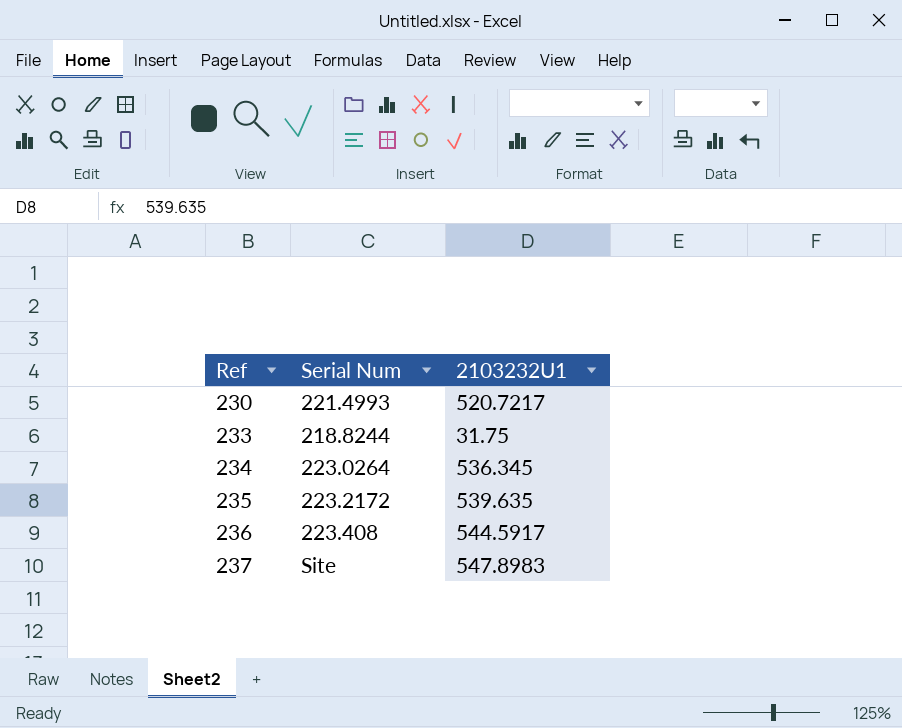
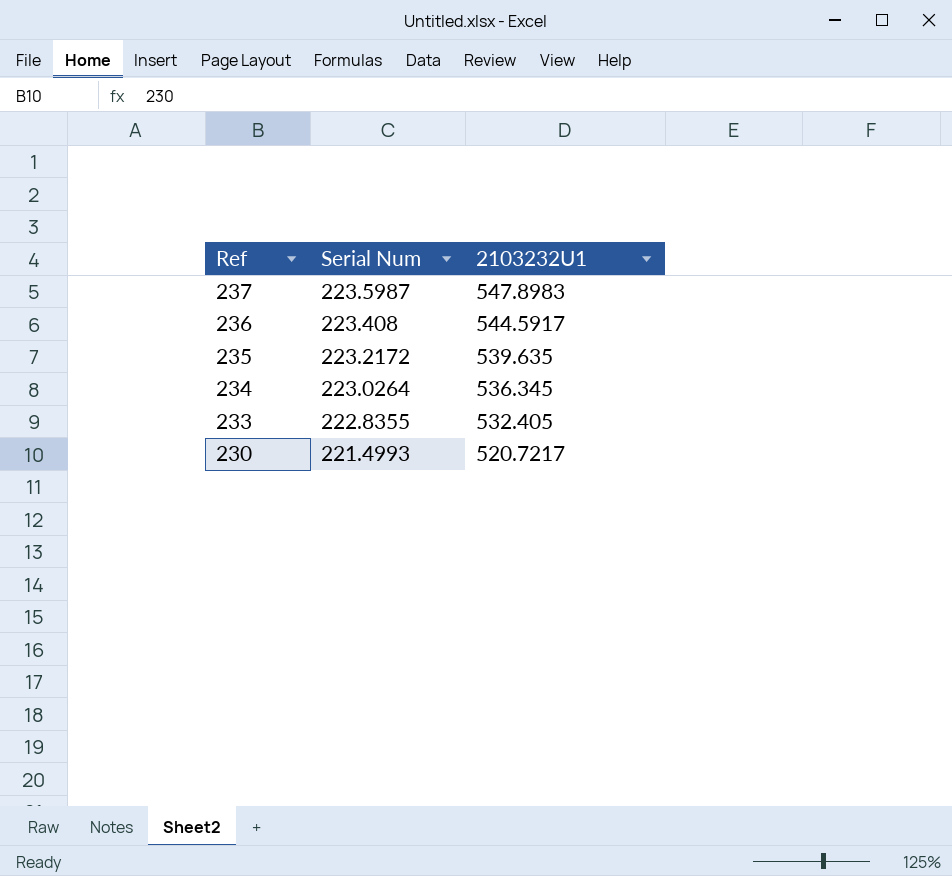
row order: Ref ascending -> Ref descending
237 | Serial Num: Site -> 223.5987
233 | Serial Num: 218.8244 -> 222.8355
233 | 2103232U1: 31.75 -> 532.405

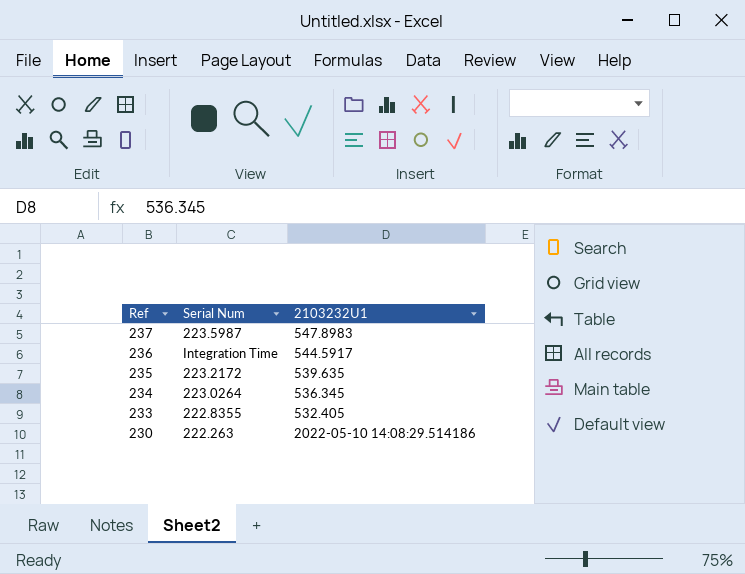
236 | Serial Num: 223.408 -> Integration Time
230 | Serial Num: 221.4993 -> 222.263
230 | 2103232U1: 520.7217 -> 2022-05-10 14:08:29.514186

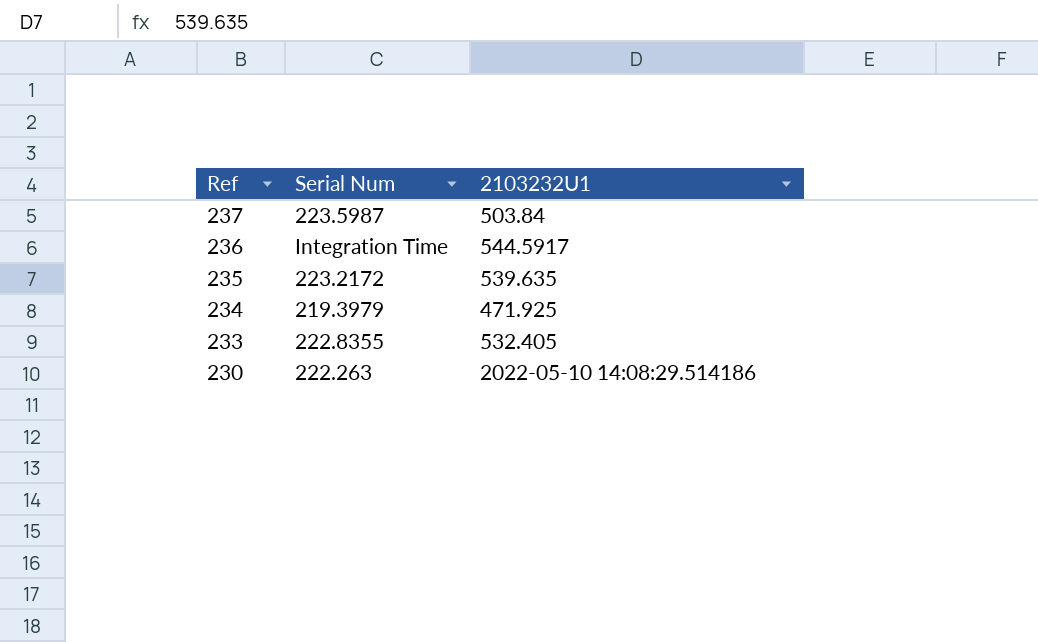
237 | 2103232U1: 547.8983 -> 503.84
234 | Serial Num: 223.0264 -> 219.3979
234 | 2103232U1: 536.345 -> 471.925

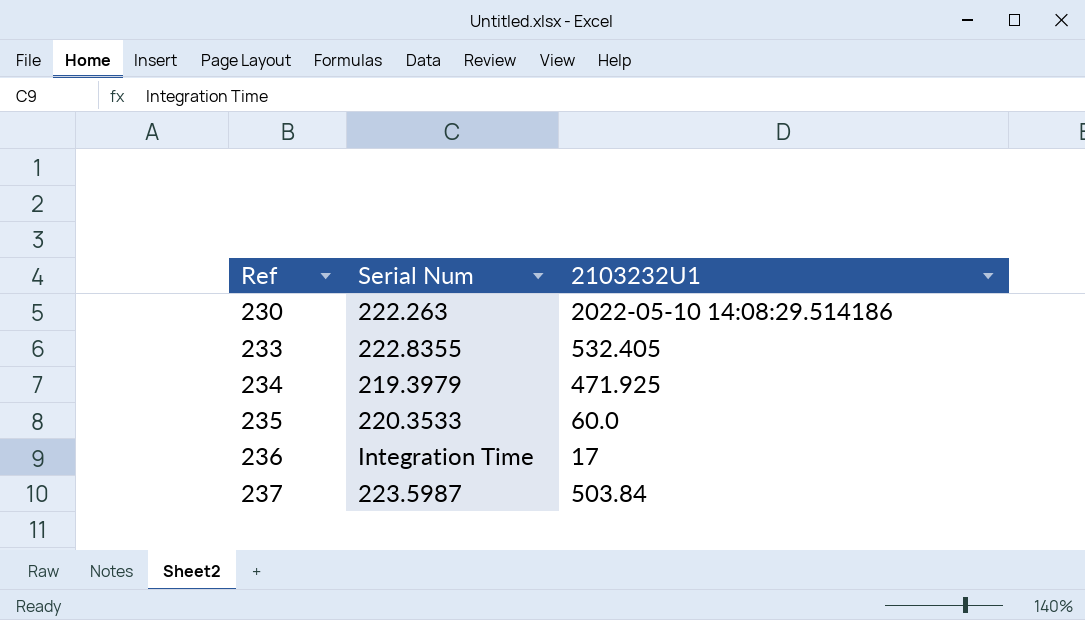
row order: Ref descending -> Ref ascending
235 | Serial Num: 223.2172 -> 220.3533
235 | 2103232U1: 539.635 -> 60.0
236 | 2103232U1: 544.5917 -> 17

